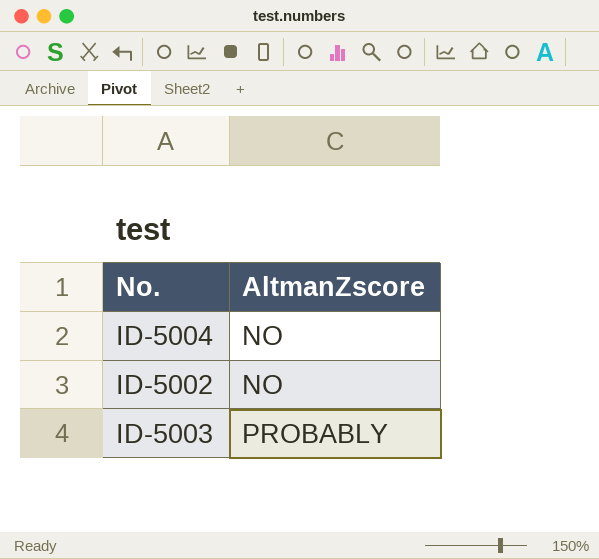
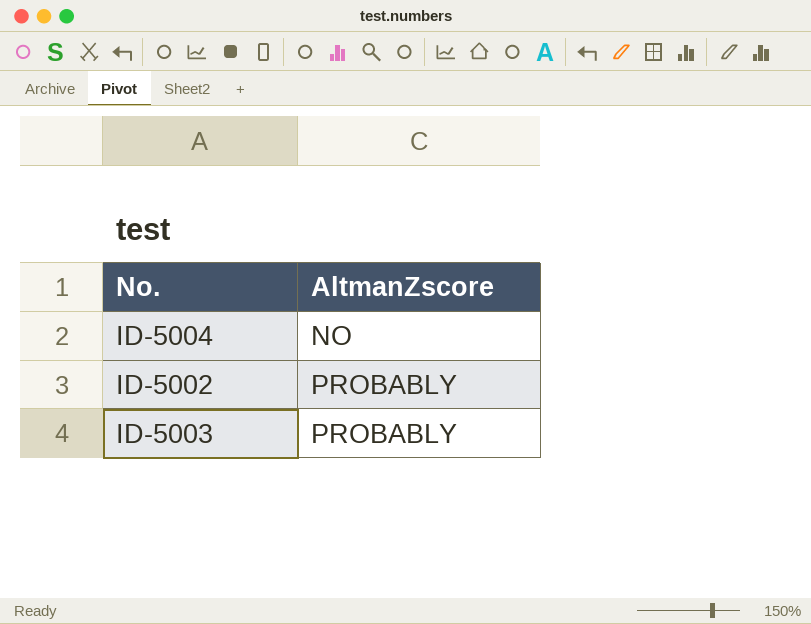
ID-5002 | AltmanZscore: NO -> PROBABLY

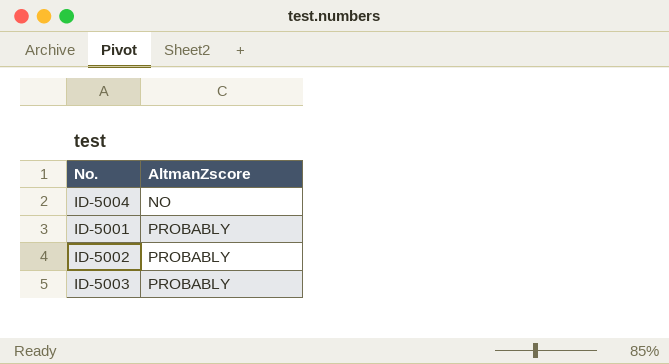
row ID-5001: none -> PROBABLY

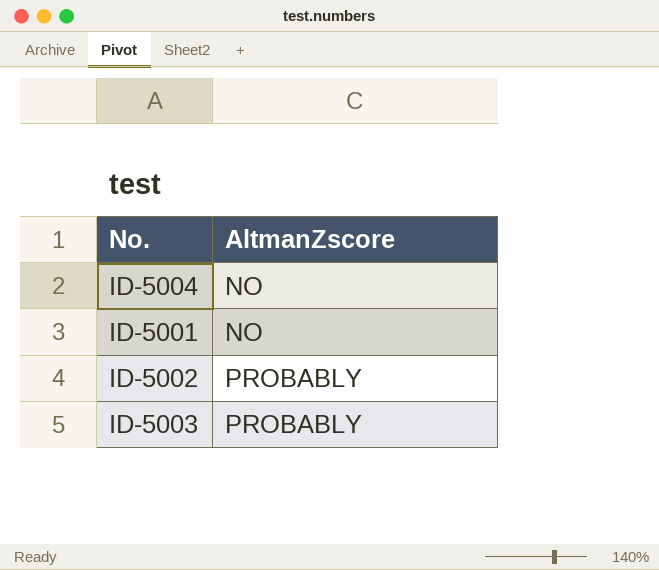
ID-5001 | AltmanZscore: PROBABLY -> NO

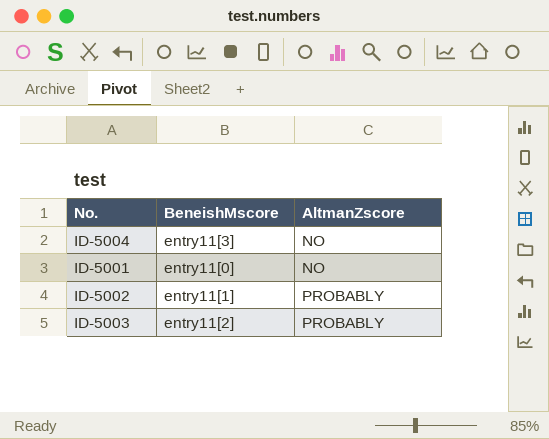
column BeneishMscore | position: none -> 2

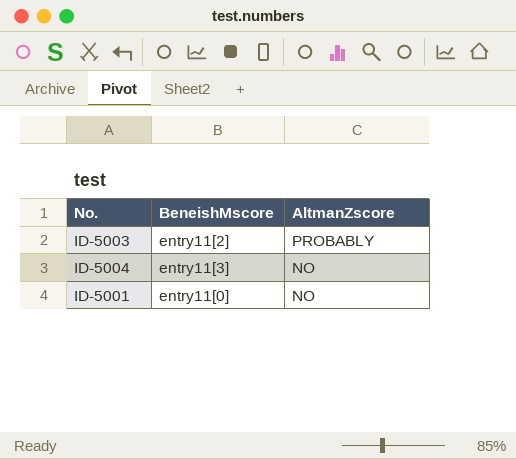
row order: AltmanZscore ascending -> AltmanZscore descending
row ID-5002: entry11[1] | PROBABLY -> none

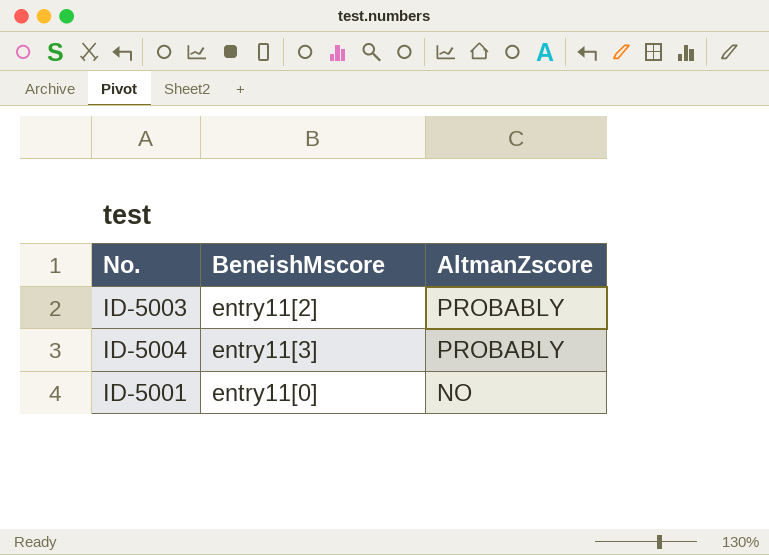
ID-5004 | AltmanZscore: NO -> PROBABLY

